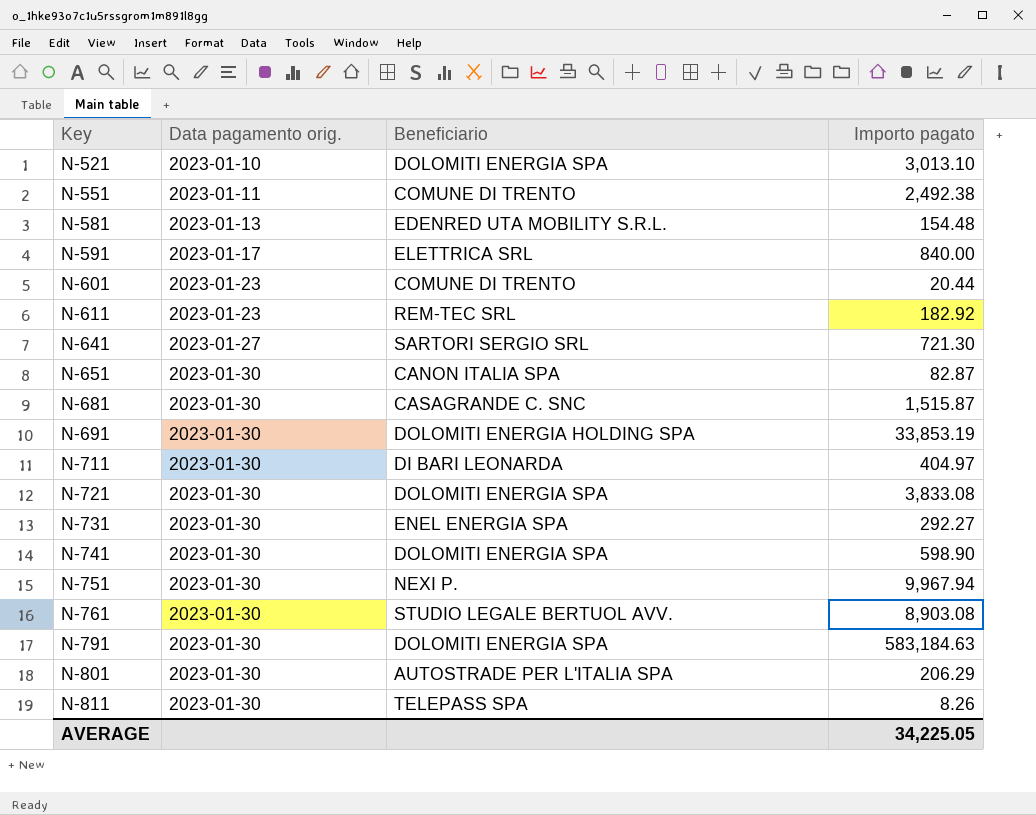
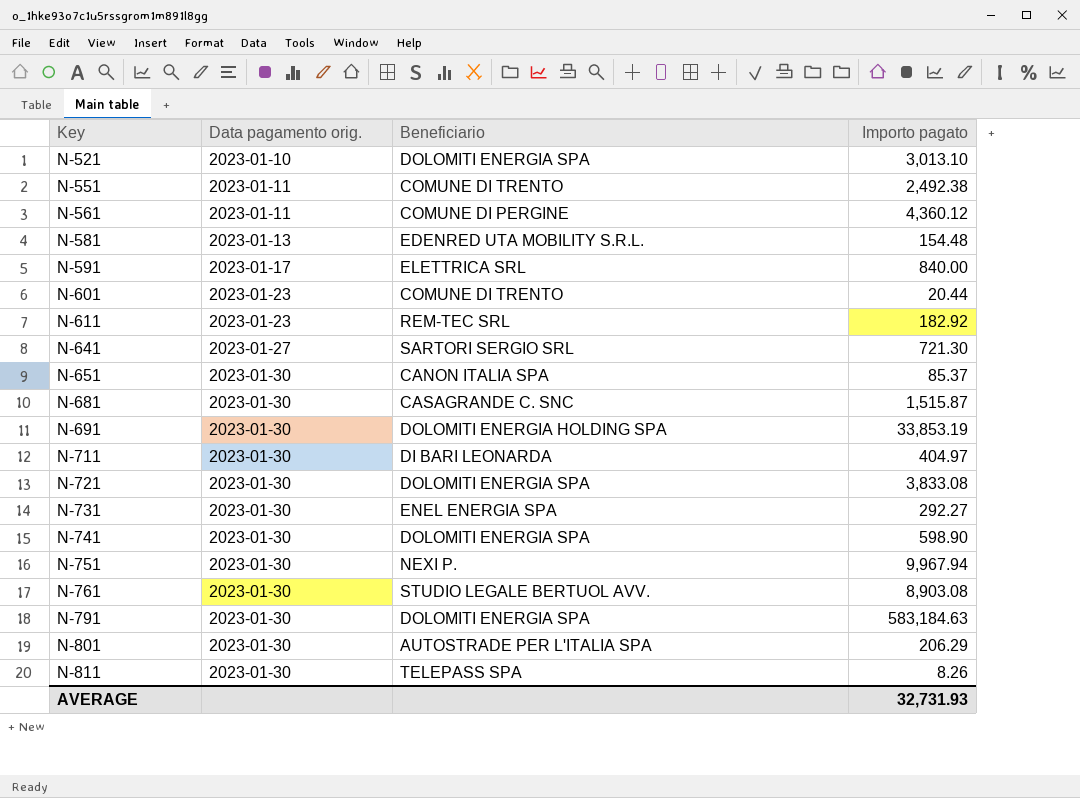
row N-561: none -> 2023-01-11 | COMUNE DI PERGINE | 4,360.12
N-651 | Importo pagato: 82.87 -> 85.37
AVERAGE | Importo pagato: 34,225.05 -> 32,731.93

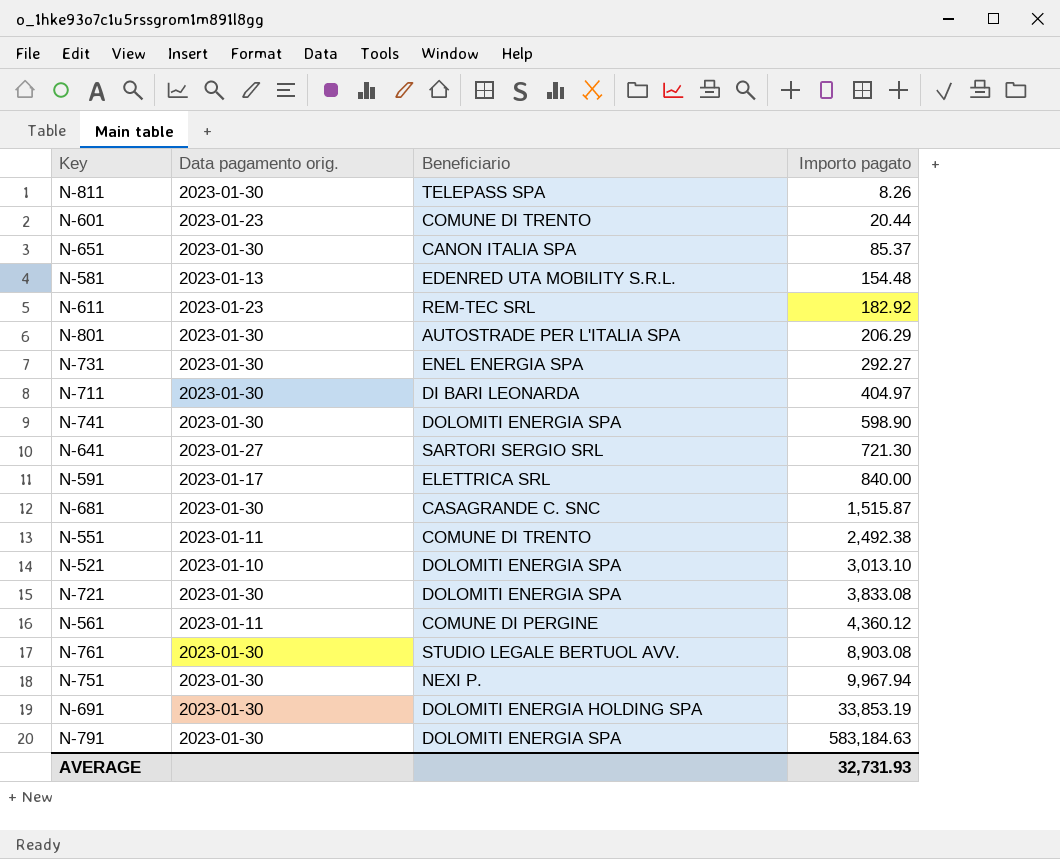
row order: Key ascending -> Importo pagato ascending

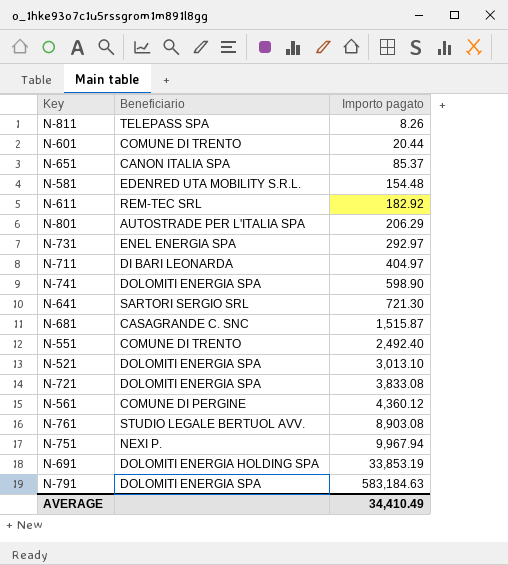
column Data pagamento orig. | position: 2 -> none
row N-591: 2023-01-17 | ELETTRICA SRL | 840.00 -> none
N-731 | Importo pagato: 292.27 -> 292.97
N-551 | Importo pagato: 2,492.38 -> 2,492.40
AVERAGE | Importo pagato: 32,731.93 -> 34,410.49

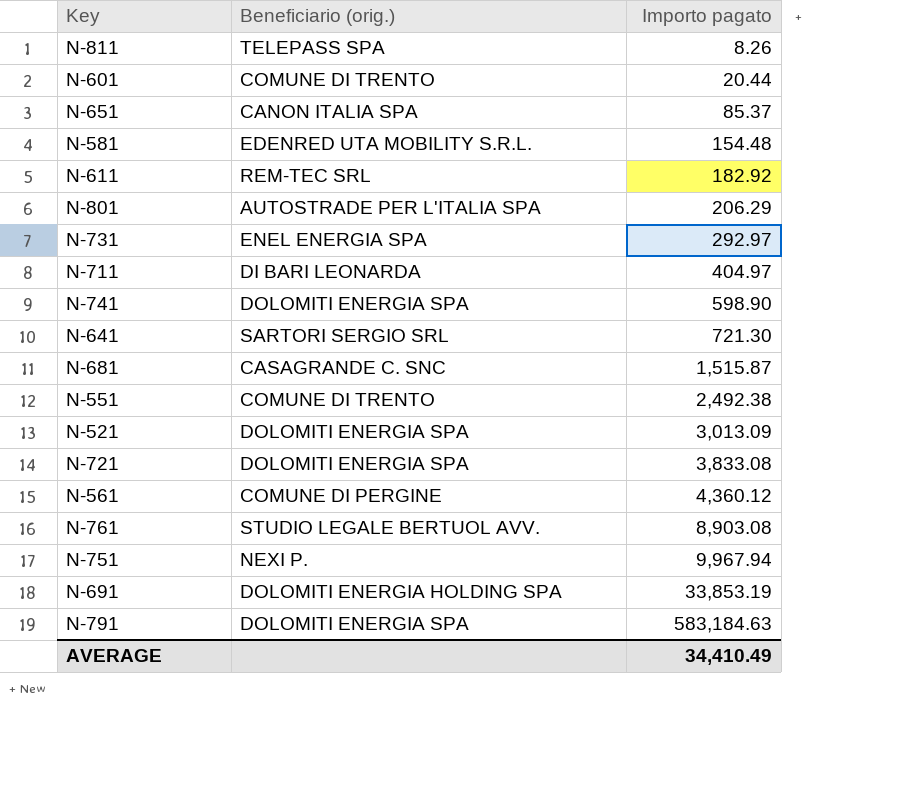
column name: Beneficiario -> Beneficiario (orig.)
N-551 | Importo pagato: 2,492.40 -> 2,492.38
N-521 | Importo pagato: 3,013.10 -> 3,013.09

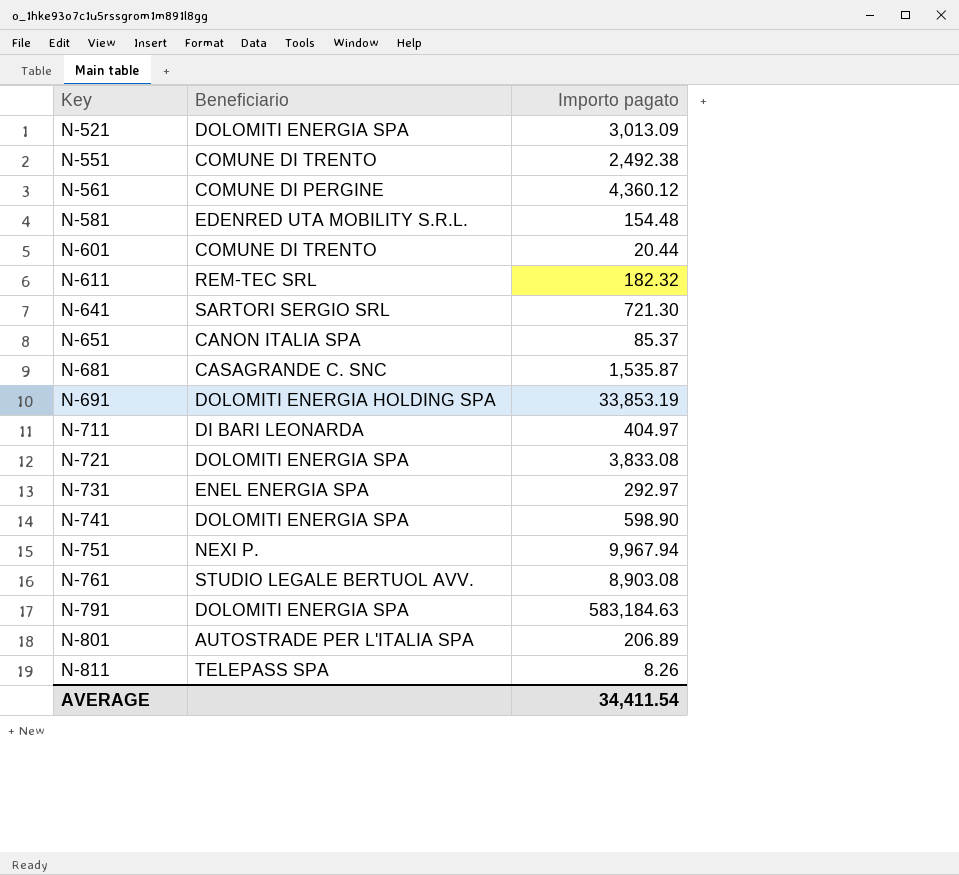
row order: Importo pagato ascending -> Key ascending
column name: Beneficiario (orig.) -> Beneficiario
N-611 | Importo pagato: 182.92 -> 182.32
N-681 | Importo pagato: 1,515.87 -> 1,535.87
N-801 | Importo pagato: 206.29 -> 206.89
AVERAGE | Importo pagato: 34,410.49 -> 34,411.54

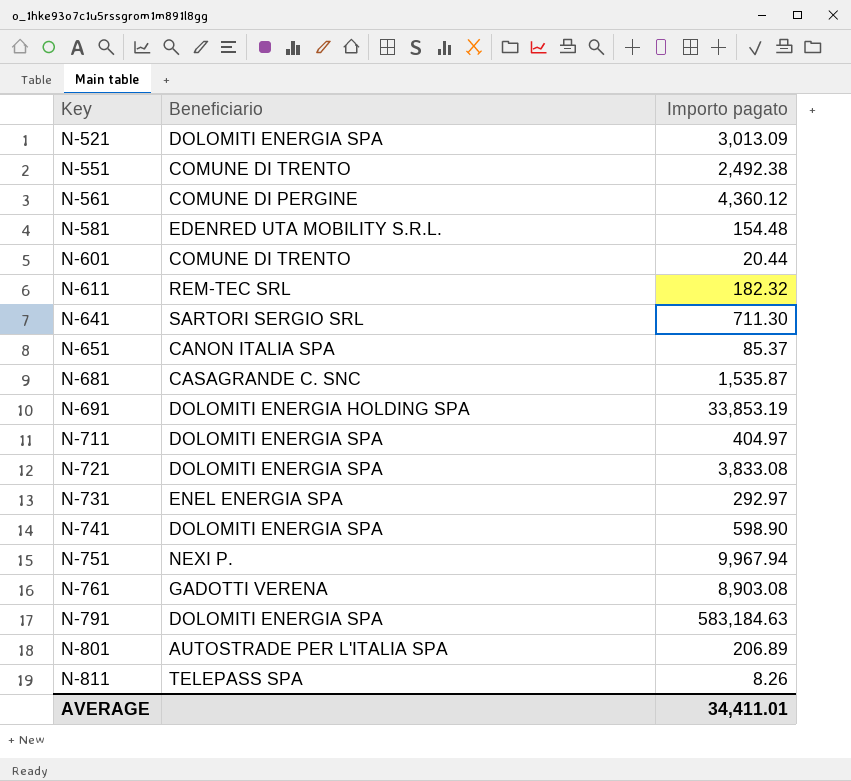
N-641 | Importo pagato: 721.30 -> 711.30
N-711 | Beneficiario: DI BARI LEONARDA -> DOLOMITI ENERGIA SPA
N-761 | Beneficiario: STUDIO LEGALE BERTUOL AVV. -> GADOTTI VERENA
AVERAGE | Importo pagato: 34,411.54 -> 34,411.01

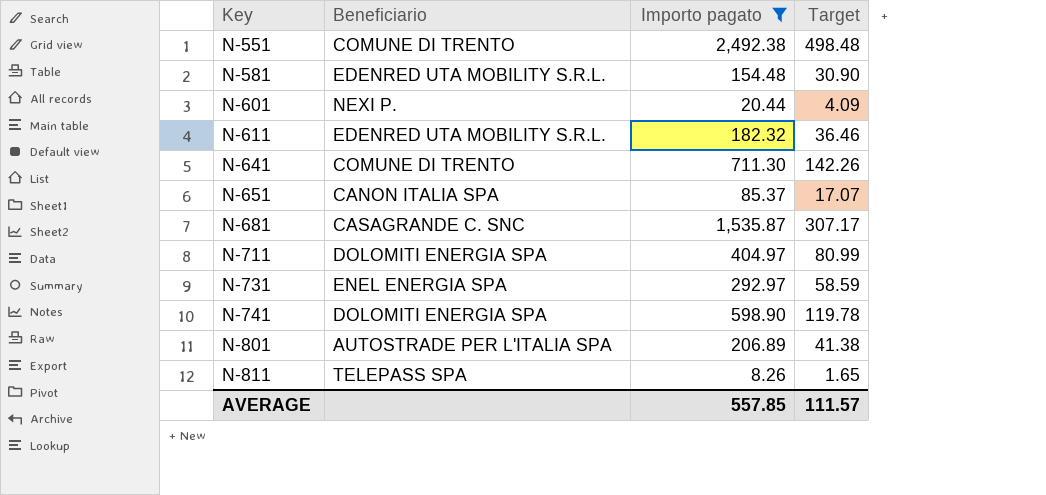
filter: none -> Importo pagato <= 2,492.38
column Target | formula: none -> [Importo pagato] * 0.2
N-601 | Beneficiario: COMUNE DI TRENTO -> NEXI P.
N-611 | Beneficiario: REM-TEC SRL -> EDENRED UTA MOBILITY S.R.L.
N-641 | Beneficiario: SARTORI SERGIO SRL -> COMUNE DI TRENTO
AVERAGE | Importo pagato: 34,411.01 -> 557.85

